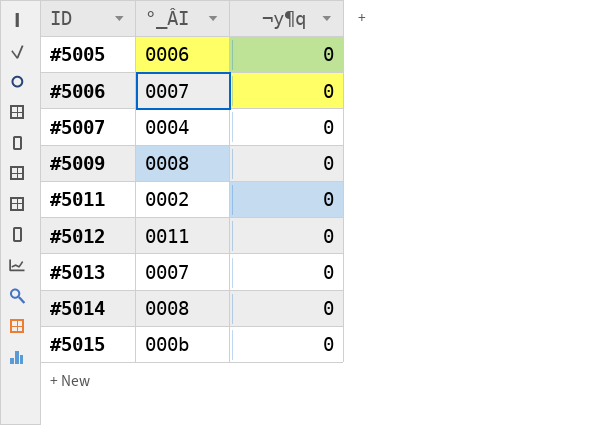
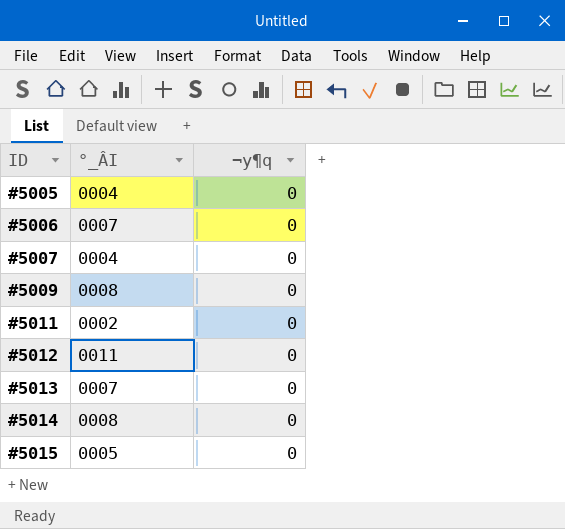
#5005 | °_ÂI: 0006 -> 0004
#5015 | °_ÂI: 000b -> 0005

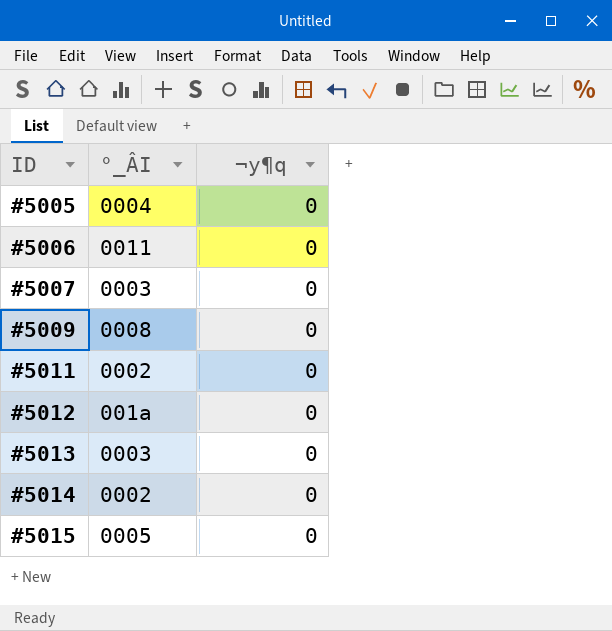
#5006 | °_ÂI: 0007 -> 0011
#5007 | °_ÂI: 0004 -> 0003
#5012 | °_ÂI: 0011 -> 001a
#5013 | °_ÂI: 0007 -> 0003
#5014 | °_ÂI: 0008 -> 0002

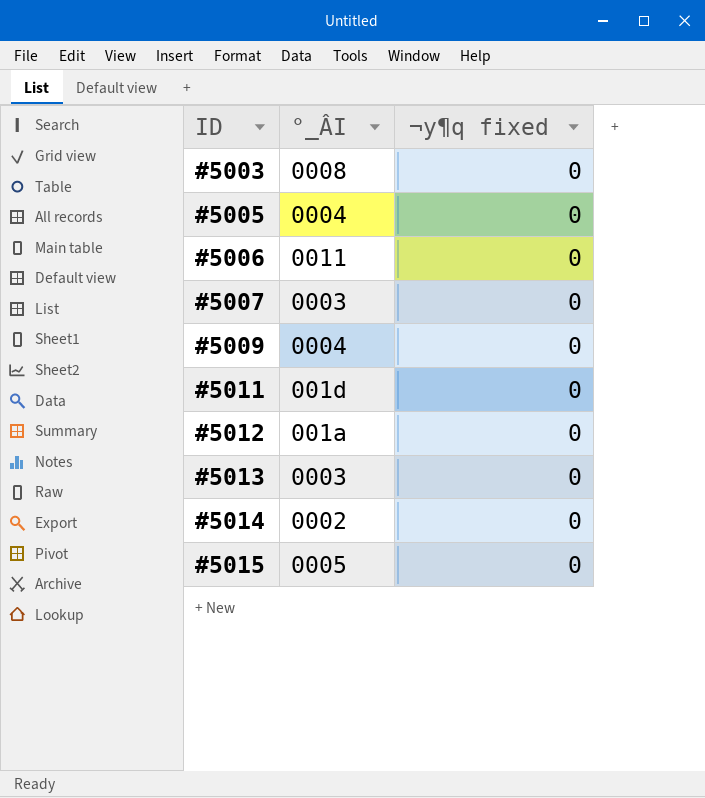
column name: ¬y¶q -> ¬y¶q fixed
row #5003: none -> 0008 | 0
#5009 | °_ÂI: 0008 -> 0004
#5011 | °_ÂI: 0002 -> 001d

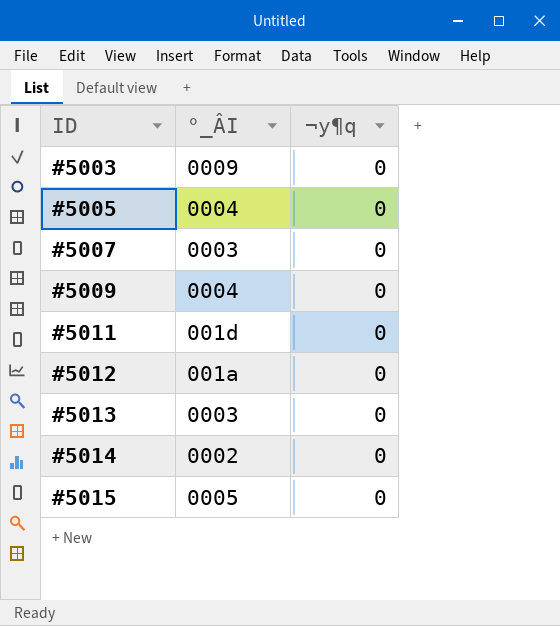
column name: ¬y¶q fixed -> ¬y¶q
row #5006: 0011 | 0 -> none
#5003 | °_ÂI: 0008 -> 0009

